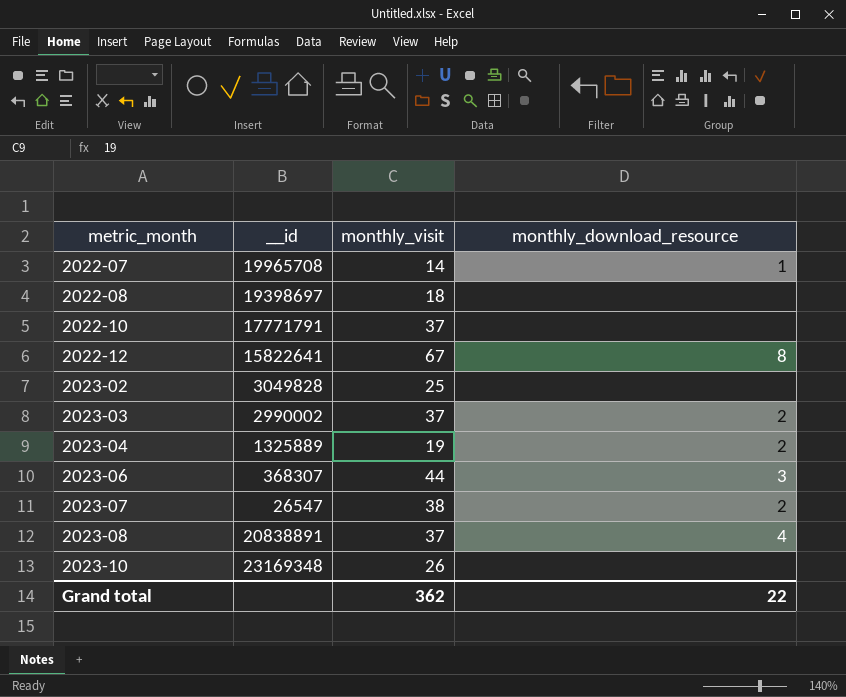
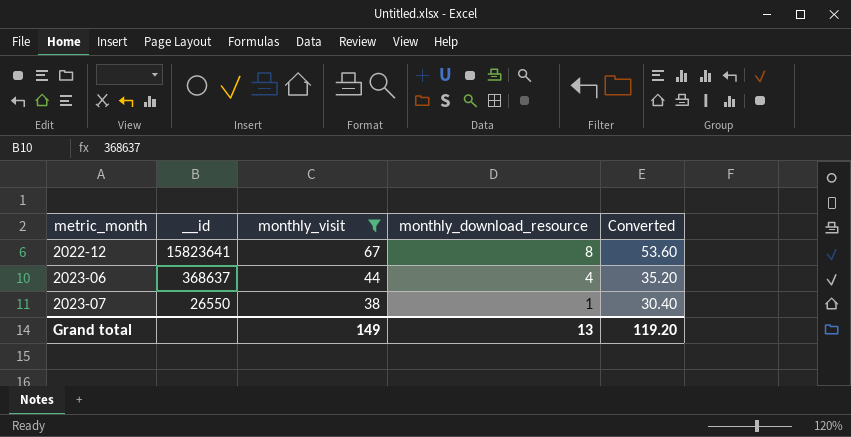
filter: none -> monthly_visit >= 38
column Converted | formula: none -> [monthly_visit] * 0.8
2022-12 | __id: 15822641 -> 15823641
2023-06 | __id: 368307 -> 368637
2023-06 | monthly_download_resource: 3 -> 4
2023-07 | __id: 26547 -> 26550
2023-07 | monthly_download_resource: 2 -> 1
Grand total | monthly_visit: 362 -> 149
Grand total | monthly_download_resource: 22 -> 13

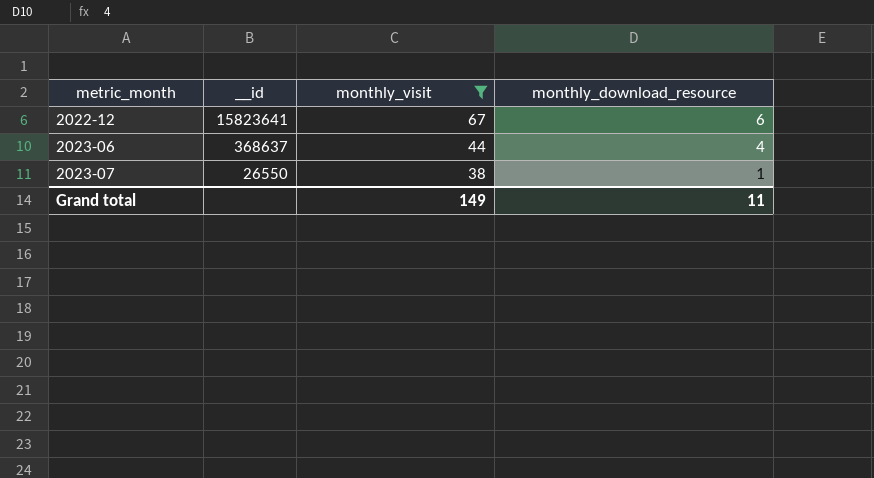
column Converted | formula: [monthly_visit] * 0.8 -> none
2022-12 | monthly_download_resource: 8 -> 6
Grand total | monthly_download_resource: 13 -> 11

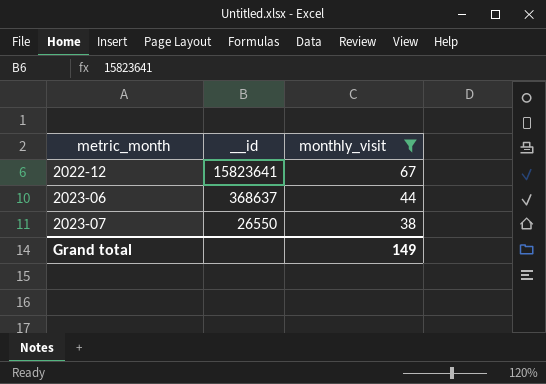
column monthly_download_resource | position: 4 -> none

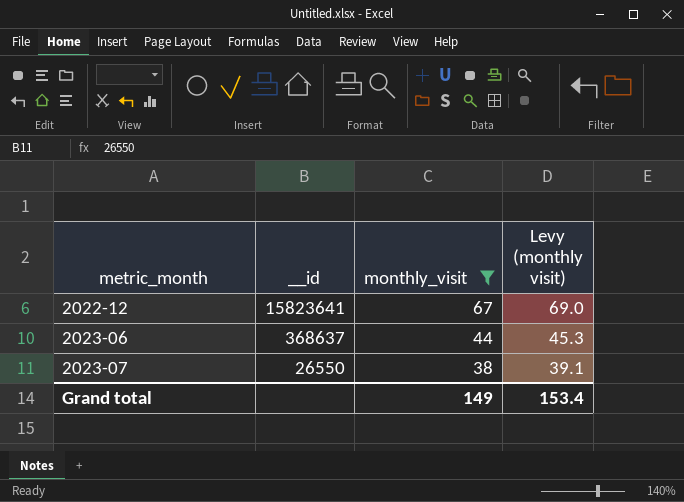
column Levy (monthly visit) | formula: none -> [monthly_visit] * 1.03

